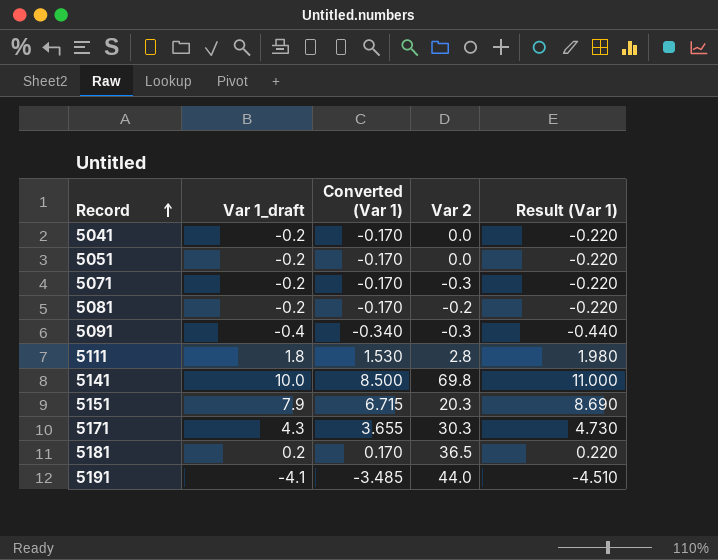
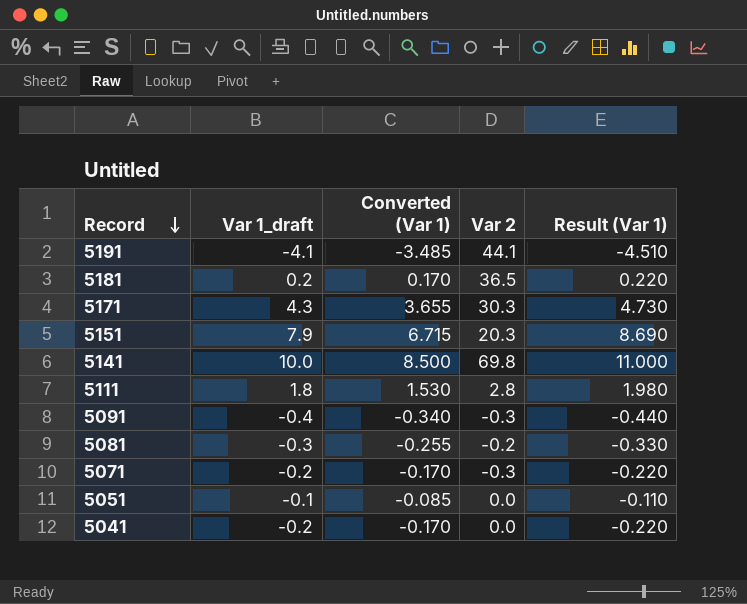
row order: Record ascending -> Record descending
5191 | Var 2: 44.0 -> 44.1
5081 | Var 1_draft: -0.2 -> -0.3
5081 | Converted (Var 1): -0.170 -> -0.255
5081 | Result (Var 1): -0.220 -> -0.330
5051 | Var 1_draft: -0.2 -> -0.1
5051 | Converted (Var 1): -0.170 -> -0.085
5051 | Result (Var 1): -0.220 -> -0.110

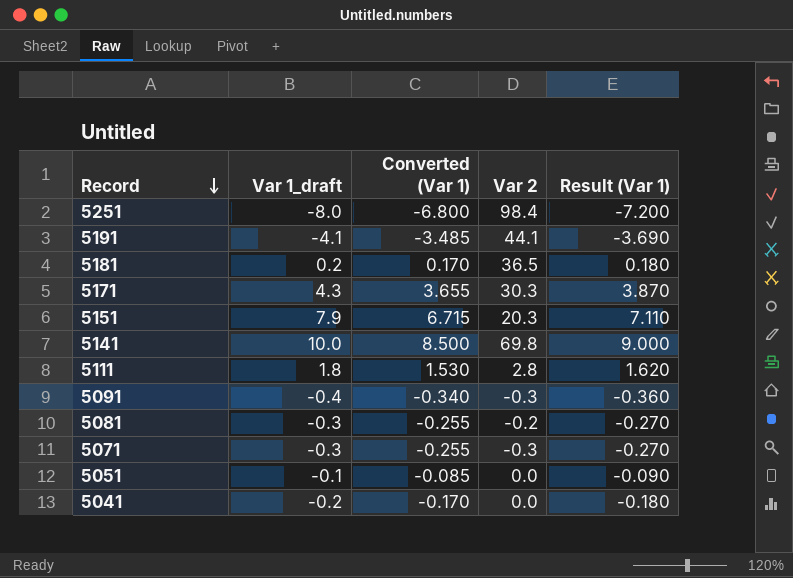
column Result (Var 1) | formula: [Var 1_draft] * 1.1 -> [Var 1_draft] * 0.9
row 5251: none -> -8.0 | -6.800 | 98.4 | -7.200
5071 | Var 1_draft: -0.2 -> -0.3
5071 | Converted (Var 1): -0.170 -> -0.255

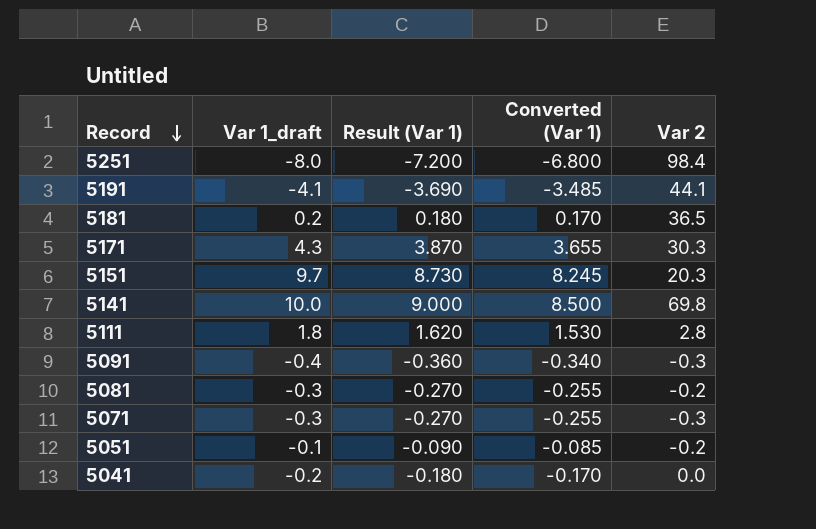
column Result (Var 1) | position: 5 -> 3
5151 | Var 1_draft: 7.9 -> 9.7
5151 | Result (Var 1): 7.110 -> 8.730
5151 | Converted (Var 1): 6.715 -> 8.245
5051 | Var 2: 0.0 -> -0.2

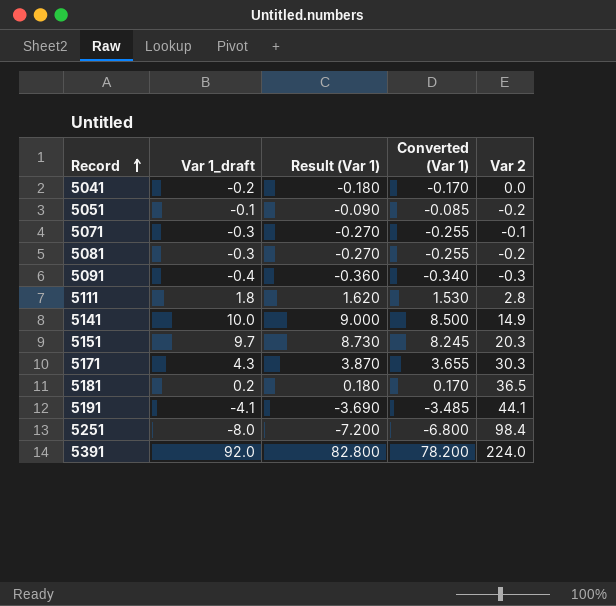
row order: Record descending -> Record ascending
5071 | Var 2: -0.3 -> -0.1
5141 | Var 2: 69.8 -> 14.9
row 5391: none -> 92.0 | 82.800 | 78.200 | 224.0

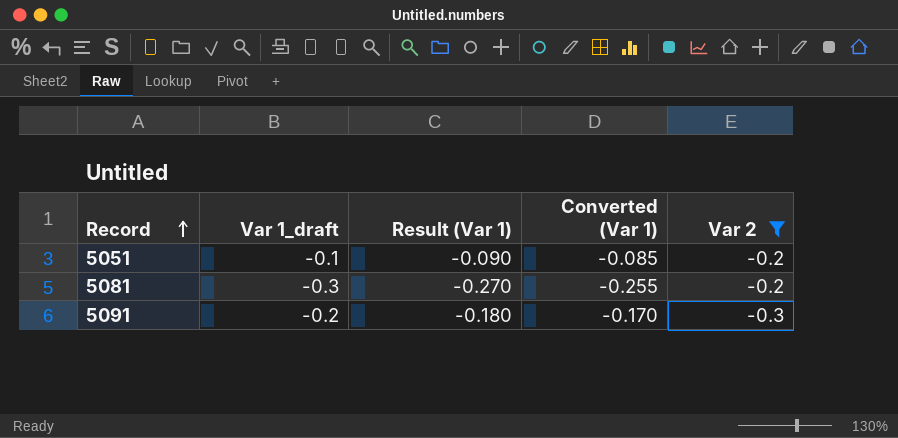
filter: none -> Var 2 <= -0.2
5091 | Var 1_draft: -0.4 -> -0.2
5091 | Result (Var 1): -0.360 -> -0.180
5091 | Converted (Var 1): -0.340 -> -0.170

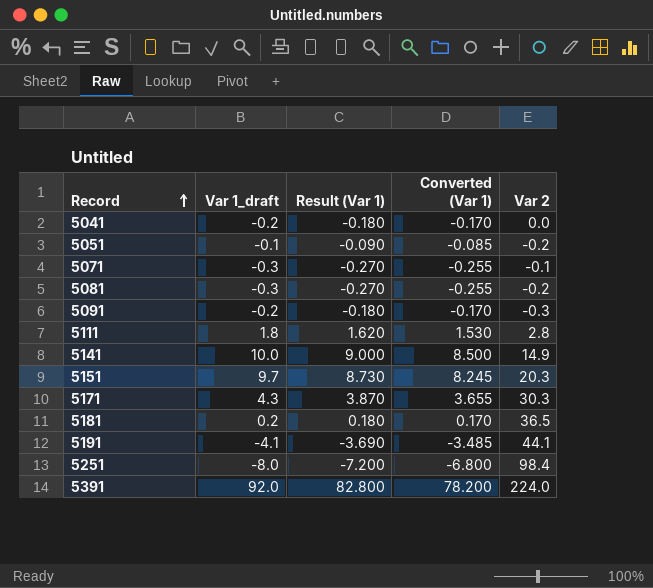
filter: Var 2 <= -0.2 -> none

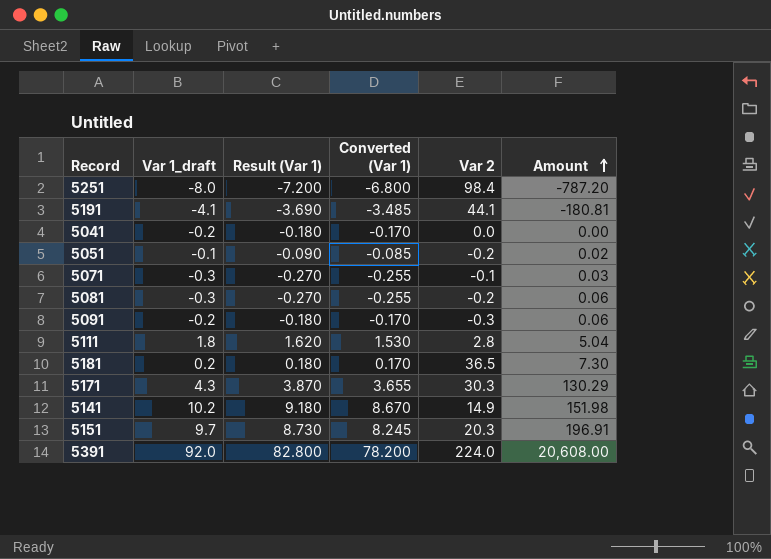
row order: Record ascending -> Amount ascending
column Amount | formula: none -> [Var 1_draft] * [Var 2]
5141 | Var 1_draft: 10.0 -> 10.2
5141 | Result (Var 1): 9.000 -> 9.180
5141 | Converted (Var 1): 8.500 -> 8.670

